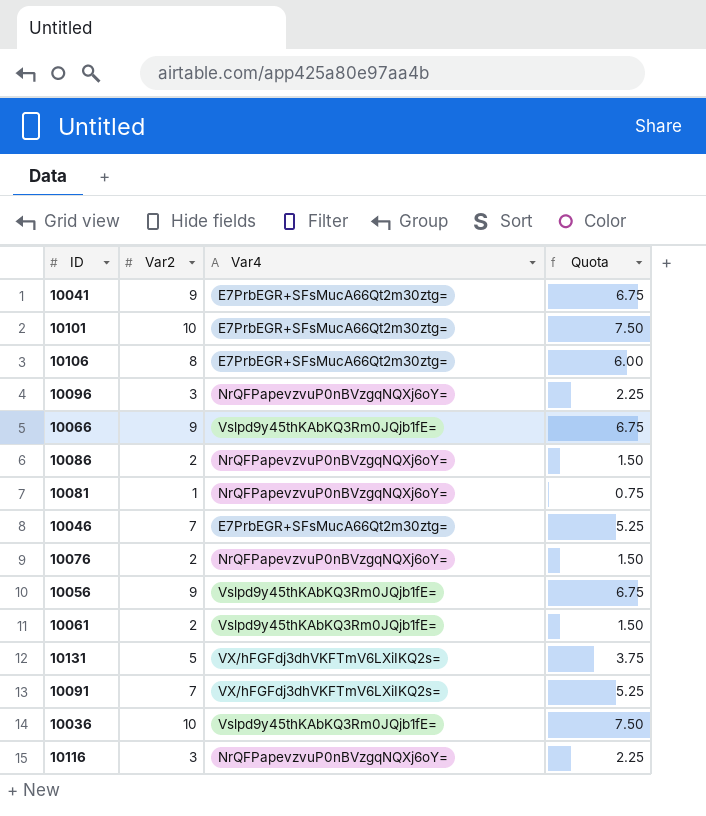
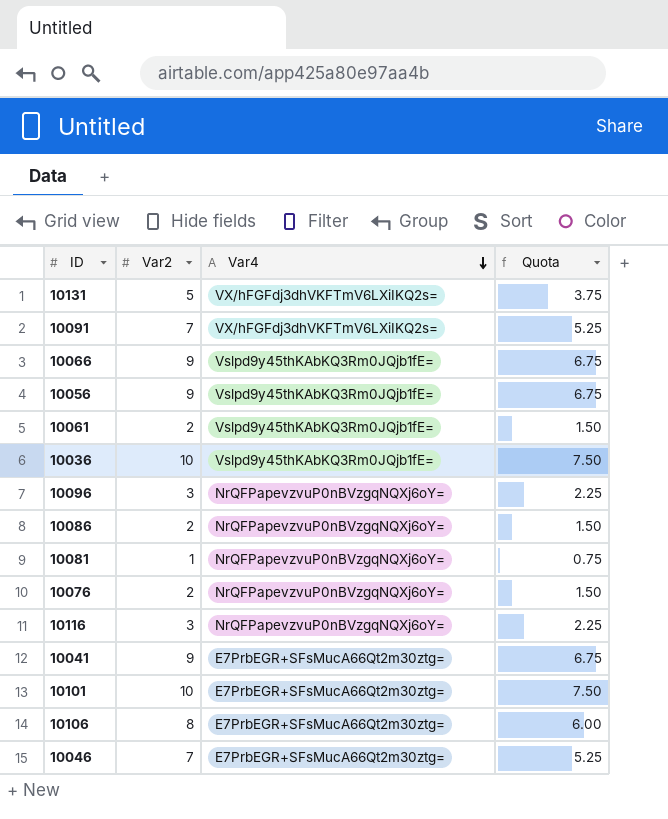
row order: none -> Var4 descending

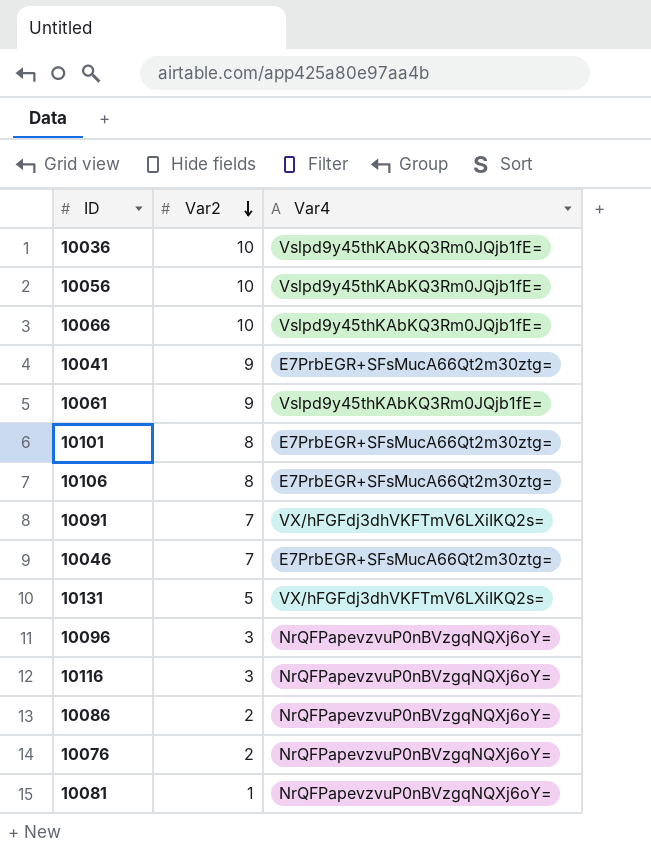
row order: Var4 descending -> Var2 descending
column Quota | formula: [Var2] * 0.75 -> none
10056 | Var2: 9 -> 10
10066 | Var2: 9 -> 10
10061 | Var2: 2 -> 9
10101 | Var2: 10 -> 8

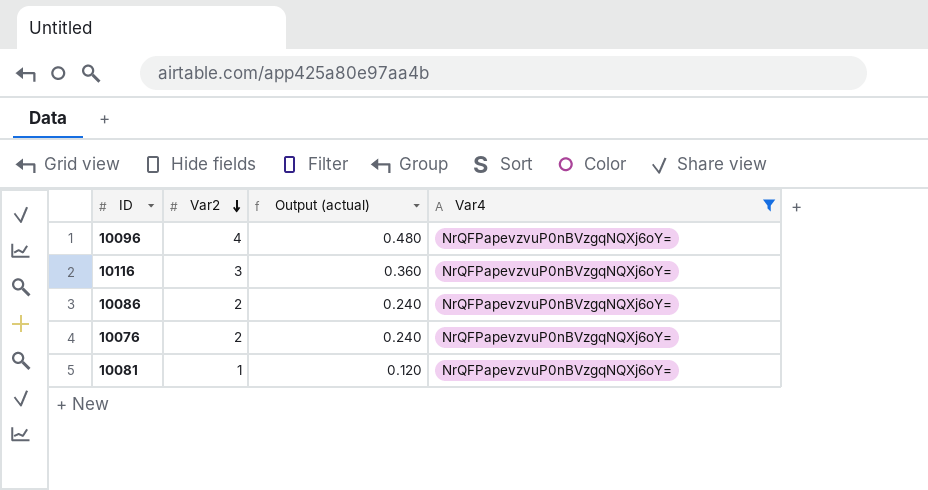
filter: none -> Var4 = NrQFPapevzvuP0nBVzgqNQXj6oY=
column Output (actual) | formula: none -> [Var2] * 0.12
10096 | Var2: 3 -> 4

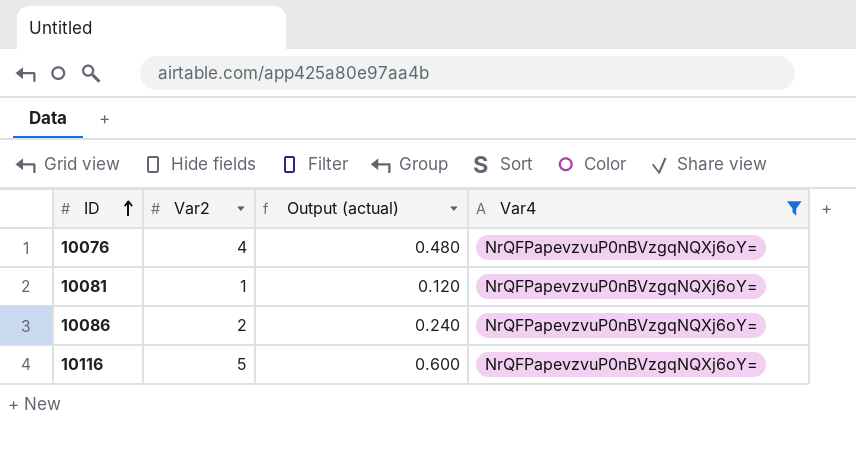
row order: Var2 descending -> ID ascending
row 10096: 4 | 0.480 | NrQFPapevzvuP0nBVzgqNQXj6oY= -> none
10076 | Var2: 2 -> 4
10076 | Output (actual): 0.240 -> 0.480
10116 | Var2: 3 -> 5
10116 | Output (actual): 0.360 -> 0.600

